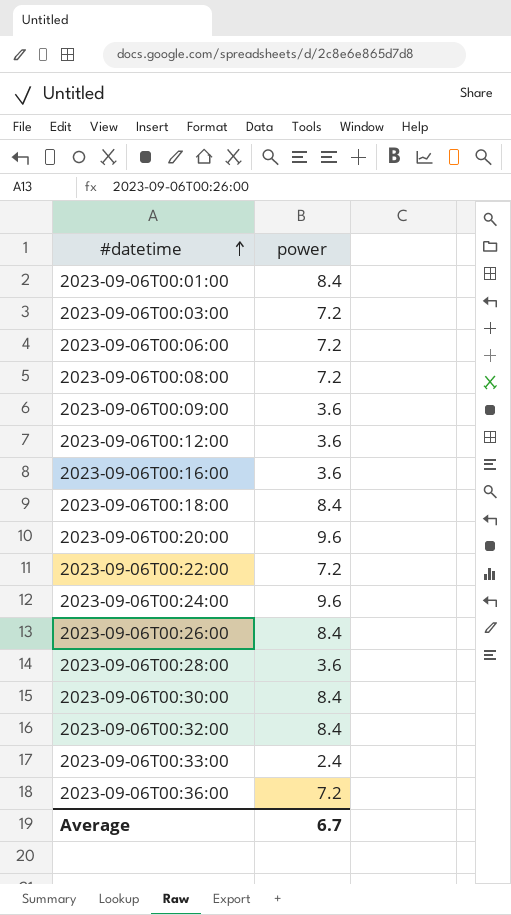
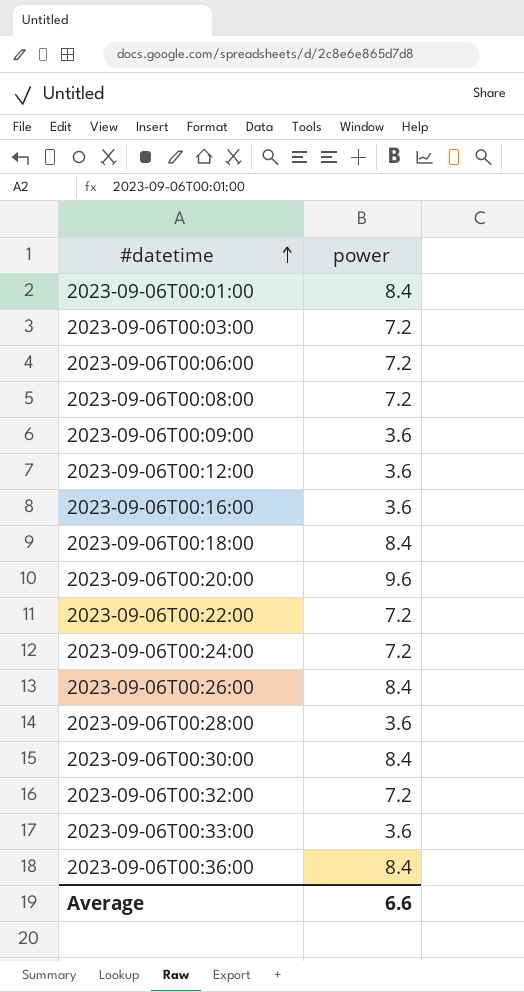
2023-09-06T00:24:00 | power: 9.6 -> 7.2
2023-09-06T00:32:00 | power: 8.4 -> 7.2
2023-09-06T00:33:00 | power: 2.4 -> 3.6
2023-09-06T00:36:00 | power: 7.2 -> 8.4
Average | power: 6.7 -> 6.6

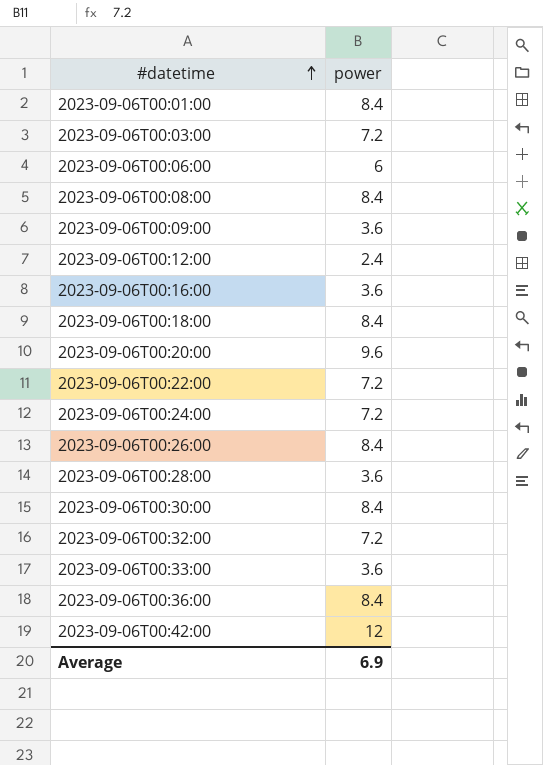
2023-09-06T00:06:00 | power: 7.2 -> 6
2023-09-06T00:08:00 | power: 7.2 -> 8.4
2023-09-06T00:12:00 | power: 3.6 -> 2.4
row 2023-09-06T00:42:00: none -> 12
Average | power: 6.6 -> 6.9

